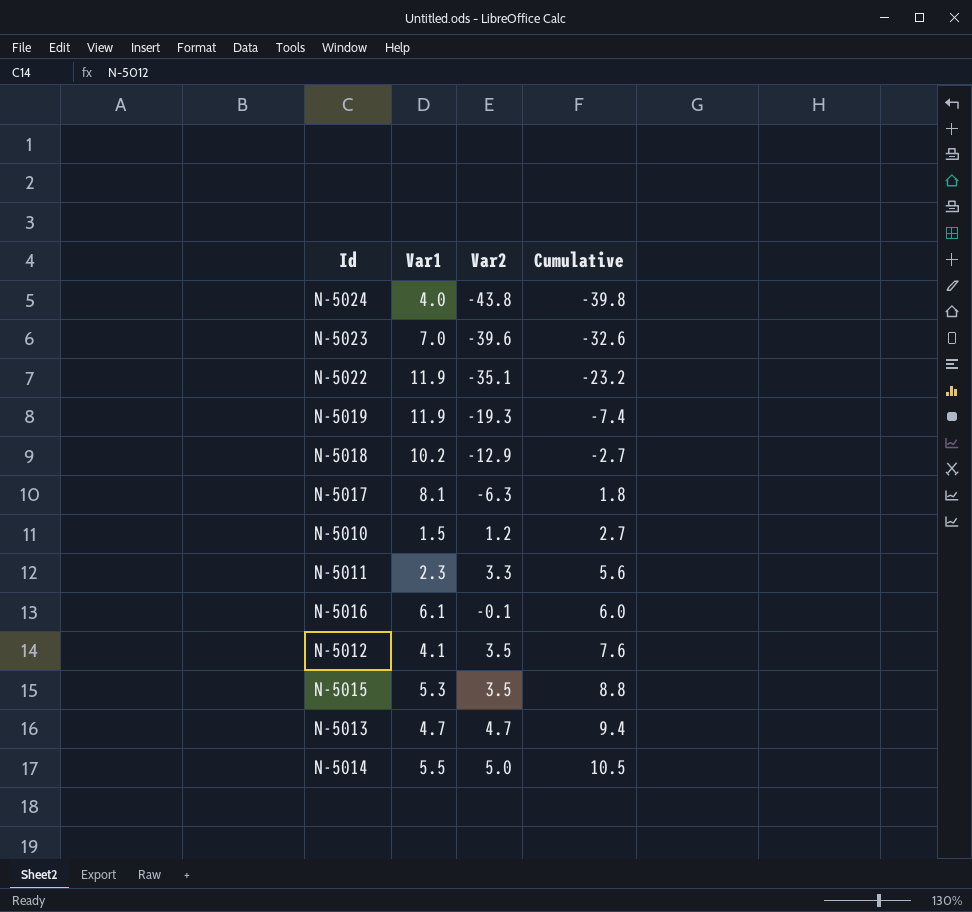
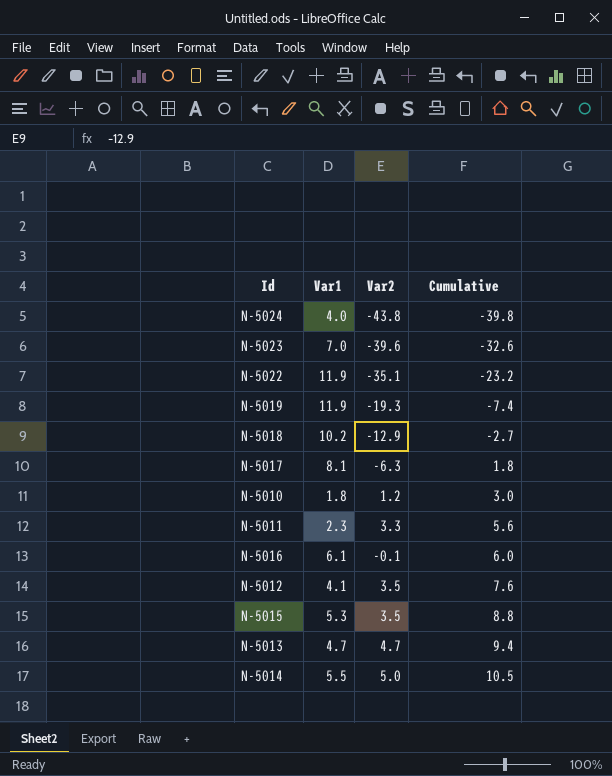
N-5010 | Var1: 1.5 -> 1.8
N-5010 | Cumulative: 2.7 -> 3.0

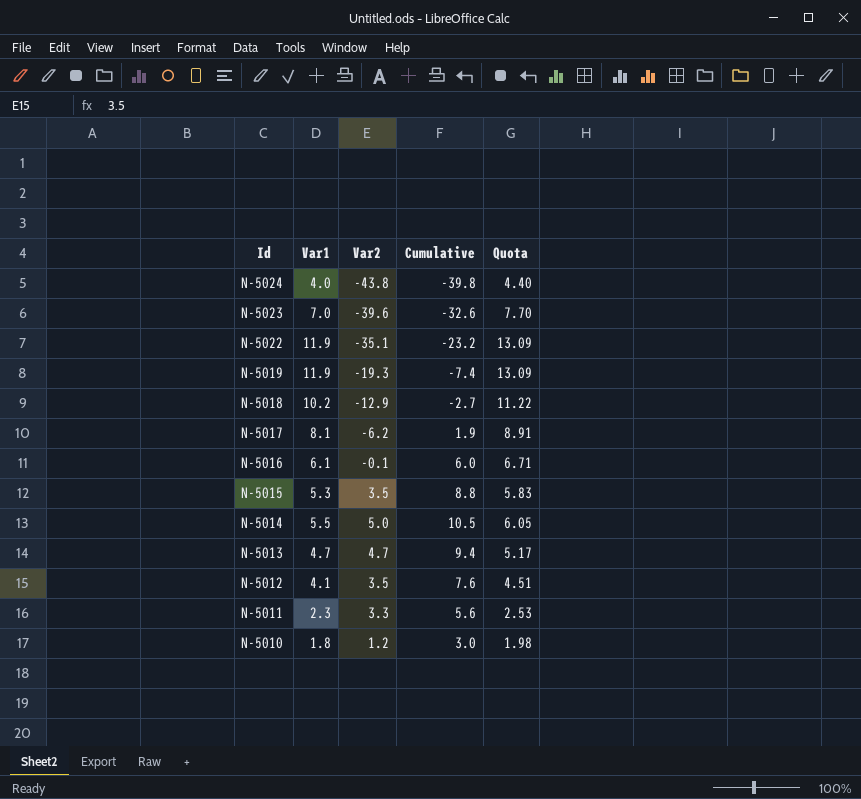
row order: Cumulative ascending -> Id descending
column Quota | formula: none -> [Var1] * 1.1
N-5017 | Var2: -6.3 -> -6.2
N-5017 | Cumulative: 1.8 -> 1.9

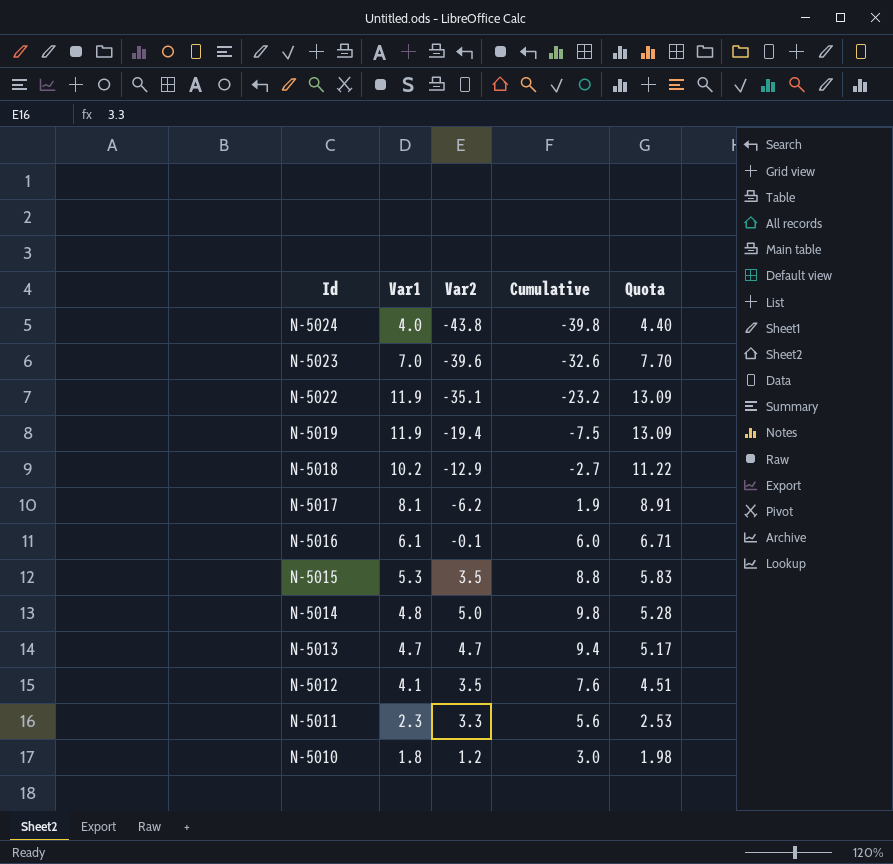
N-5019 | Var2: -19.3 -> -19.4
N-5019 | Cumulative: -7.4 -> -7.5
N-5014 | Var1: 5.5 -> 4.8
N-5014 | Cumulative: 10.5 -> 9.8
N-5014 | Quota: 6.05 -> 5.28

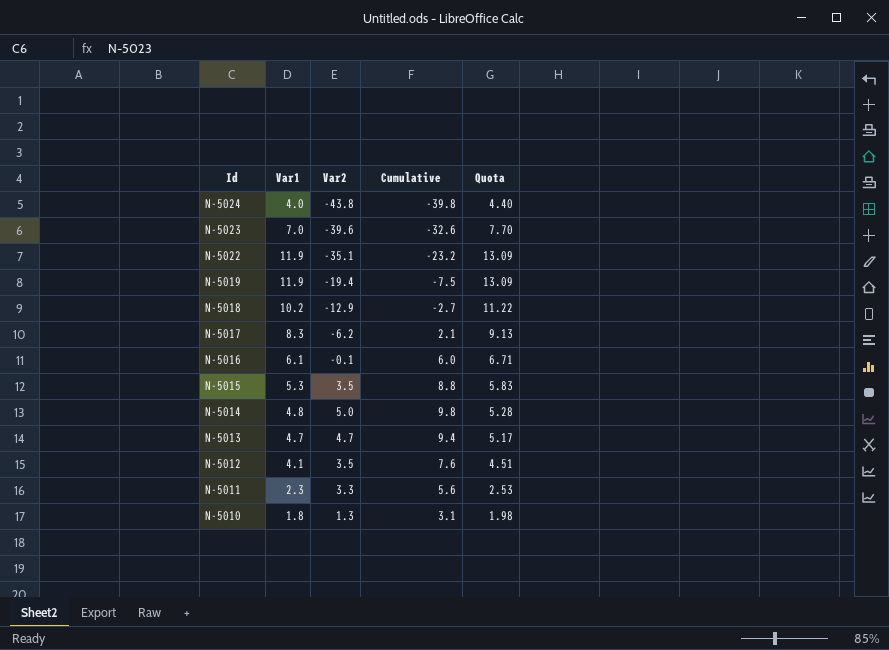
N-5017 | Var1: 8.1 -> 8.3
N-5017 | Cumulative: 1.9 -> 2.1
N-5017 | Quota: 8.91 -> 9.13
N-5010 | Var2: 1.2 -> 1.3
N-5010 | Cumulative: 3.0 -> 3.1

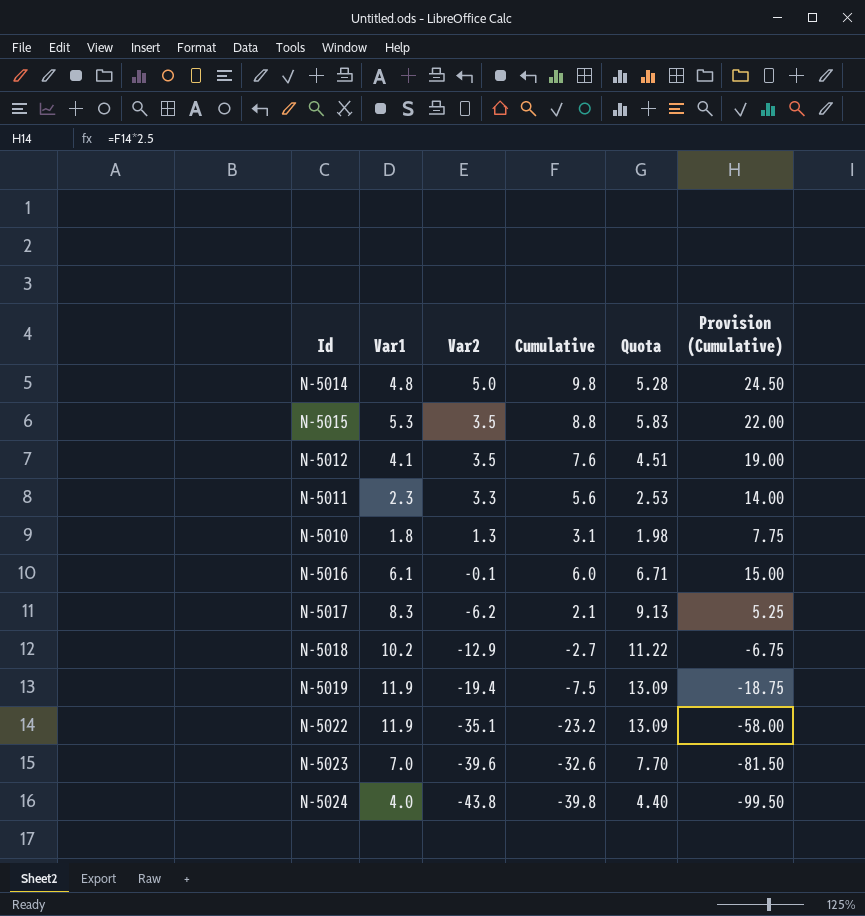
row order: Id descending -> Var2 descending
column Provision (Cumulative) | formula: none -> [Cumulative] * 2.5
row N-5013: 4.7 | 4.7 | 9.4 | 5.17 -> none

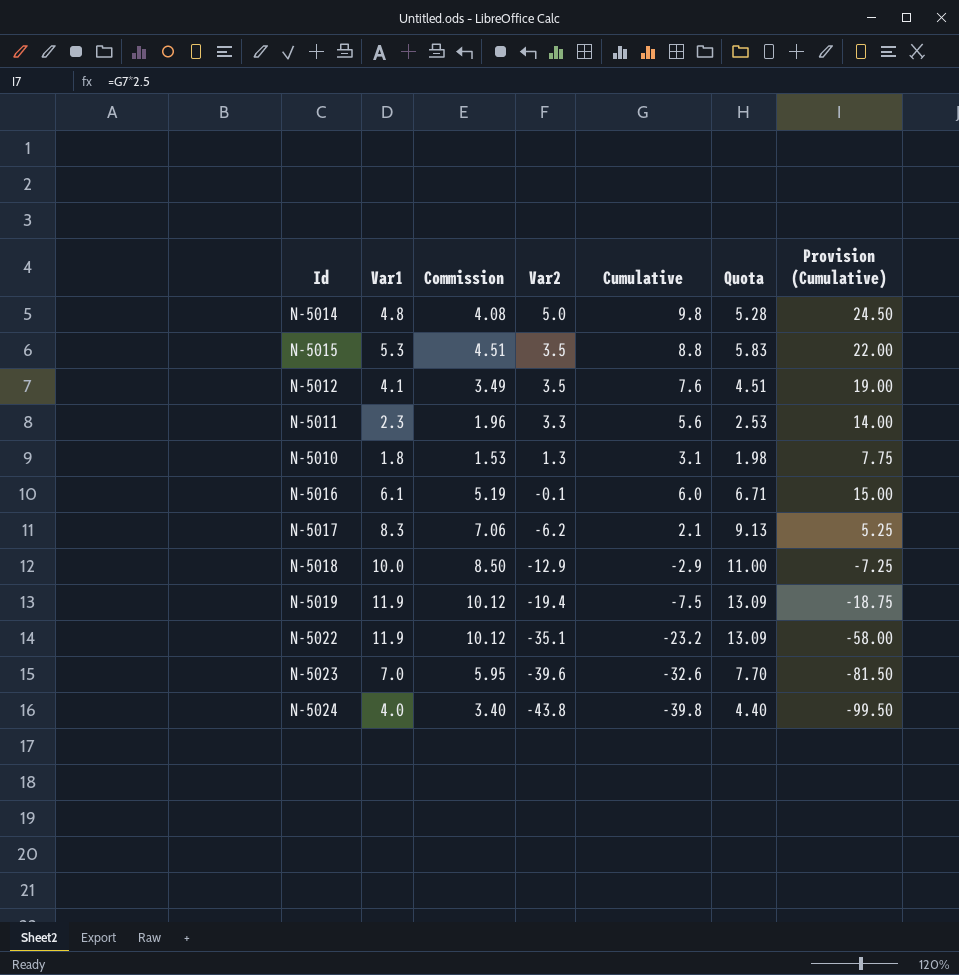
column Commission | formula: none -> [Var1] * 0.85
N-5018 | Var1: 10.2 -> 10.0
N-5018 | Cumulative: -2.7 -> -2.9
N-5018 | Quota: 11.22 -> 11.00
N-5018 | Provision (Cumulative): -6.75 -> -7.25

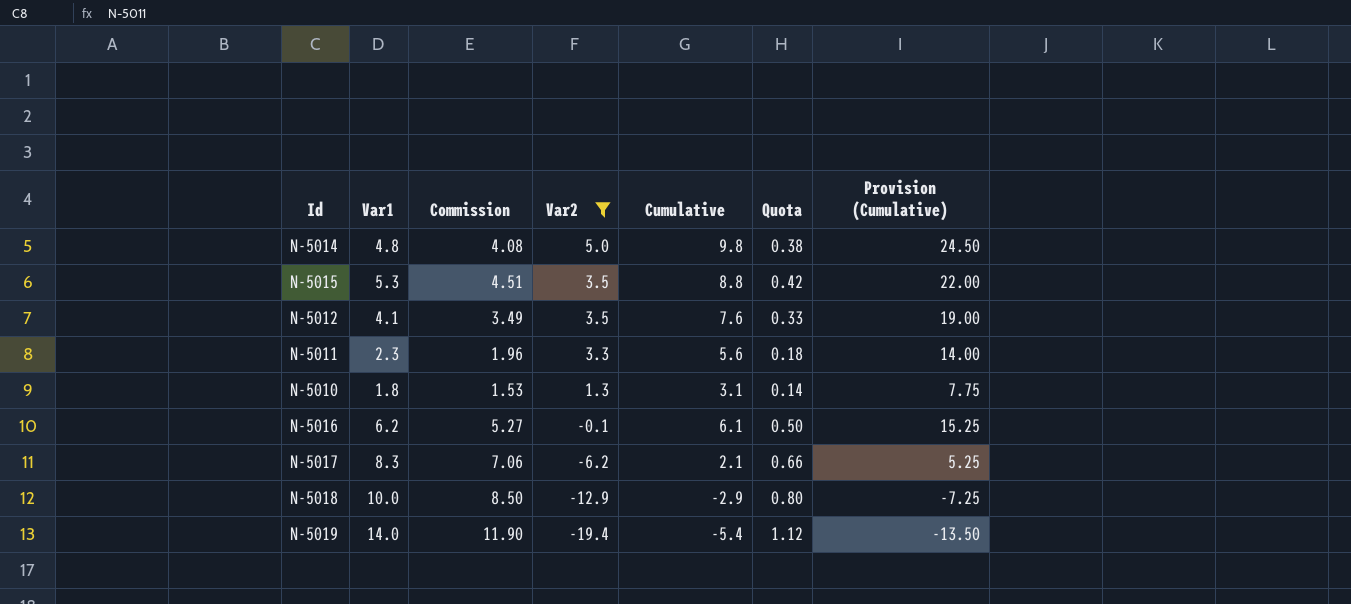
filter: none -> Var2 >= -19.4
column Quota | formula: [Var1] * 1.1 -> [Var1] * 0.08
N-5016 | Var1: 6.1 -> 6.2
N-5016 | Commission: 5.19 -> 5.27
N-5016 | Cumulative: 6.0 -> 6.1
N-5016 | Provision (Cumulative): 15.00 -> 15.25
N-5019 | Var1: 11.9 -> 14.0
N-5019 | Commission: 10.12 -> 11.90
N-5019 | Cumulative: -7.5 -> -5.4
N-5019 | Provision (Cumulative): -18.75 -> -13.50

